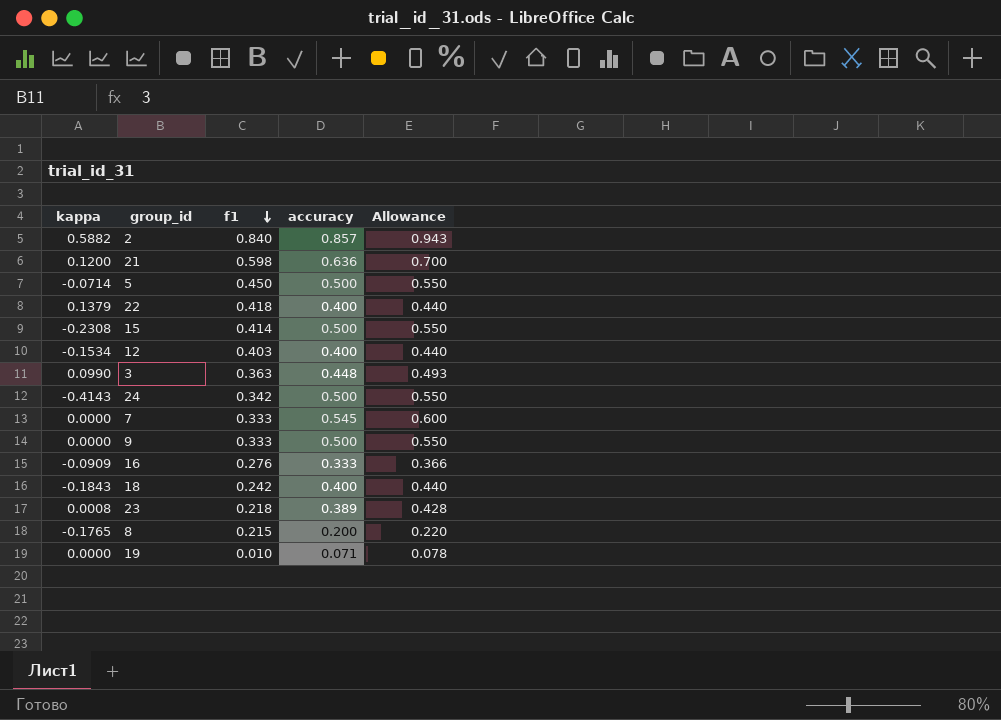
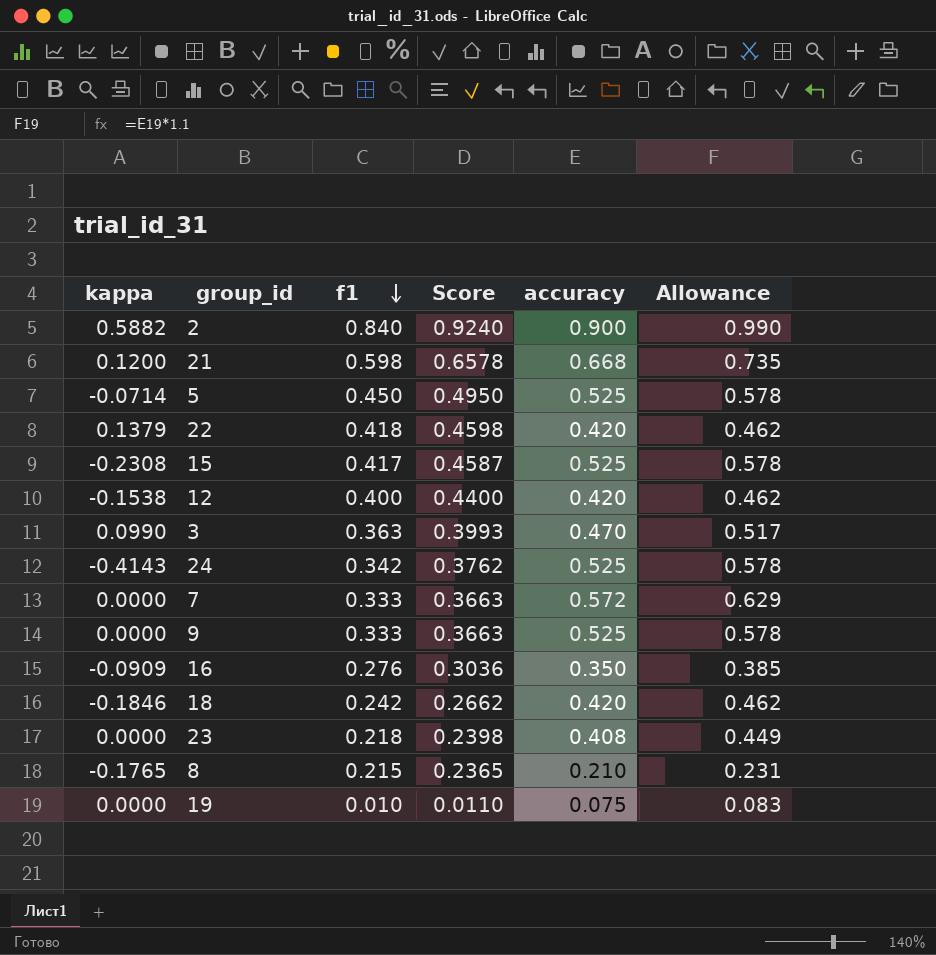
column Score | formula: none -> [f1] * 1.1
2 | accuracy: 0.857 -> 0.900
2 | Allowance: 0.943 -> 0.990
21 | accuracy: 0.636 -> 0.668
21 | Allowance: 0.700 -> 0.735
5 | accuracy: 0.500 -> 0.525
5 | Allowance: 0.550 -> 0.578
22 | accuracy: 0.400 -> 0.420
22 | Allowance: 0.440 -> 0.462
15 | f1: 0.414 -> 0.417
15 | accuracy: 0.500 -> 0.525
15 | Allowance: 0.550 -> 0.578
12 | kappa: -0.1534 -> -0.1538
12 | f1: 0.403 -> 0.400
12 | accuracy: 0.400 -> 0.420
12 | Allowance: 0.440 -> 0.462
3 | accuracy: 0.448 -> 0.470
3 | Allowance: 0.493 -> 0.517
24 | accuracy: 0.500 -> 0.525
24 | Allowance: 0.550 -> 0.578
7 | accuracy: 0.545 -> 0.572
7 | Allowance: 0.600 -> 0.629
9 | accuracy: 0.500 -> 0.525
9 | Allowance: 0.550 -> 0.578
16 | accuracy: 0.333 -> 0.350
16 | Allowance: 0.366 -> 0.385
18 | kappa: -0.1843 -> -0.1846
18 | accuracy: 0.400 -> 0.420
18 | Allowance: 0.440 -> 0.462
23 | kappa: 0.0008 -> 0.0000
23 | accuracy: 0.389 -> 0.408
23 | Allowance: 0.428 -> 0.449
8 | accuracy: 0.200 -> 0.210
8 | Allowance: 0.220 -> 0.231
19 | accuracy: 0.071 -> 0.075
19 | Allowance: 0.078 -> 0.083

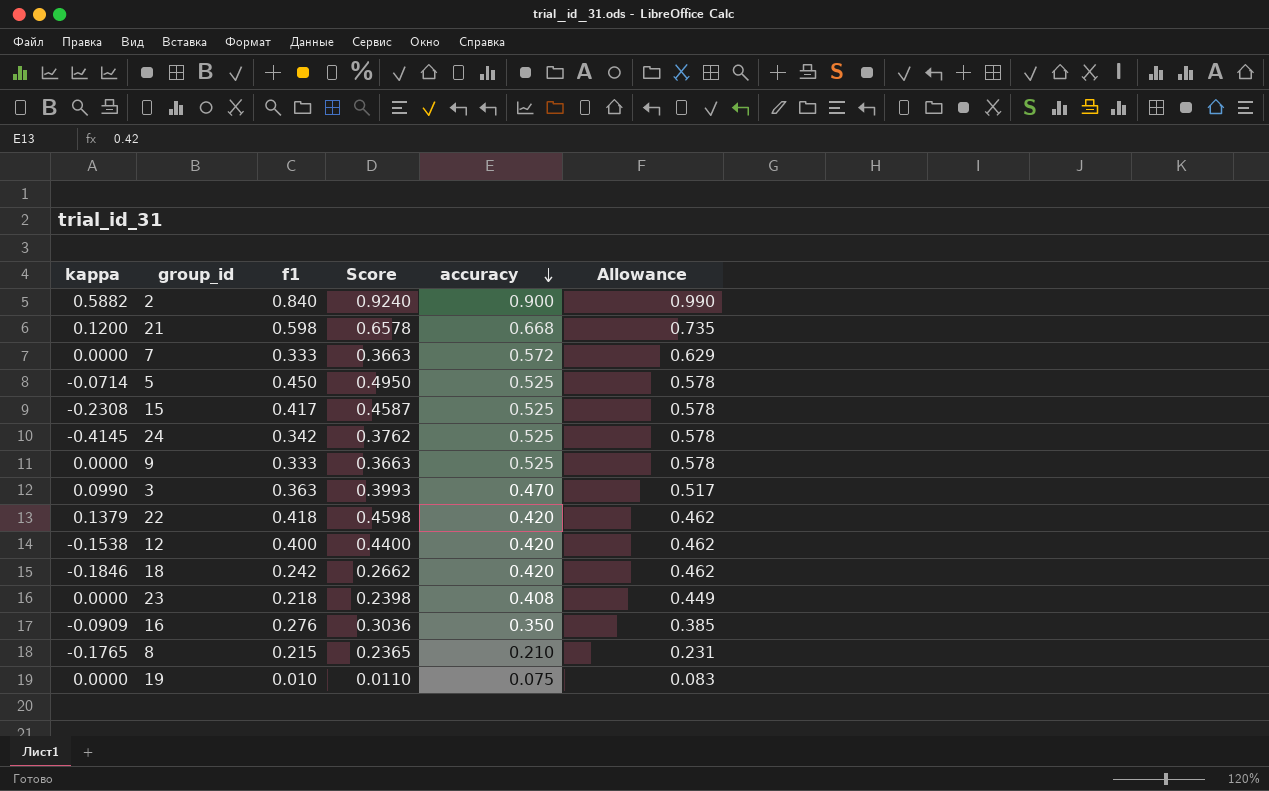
row order: f1 descending -> accuracy descending
24 | kappa: -0.4143 -> -0.4145

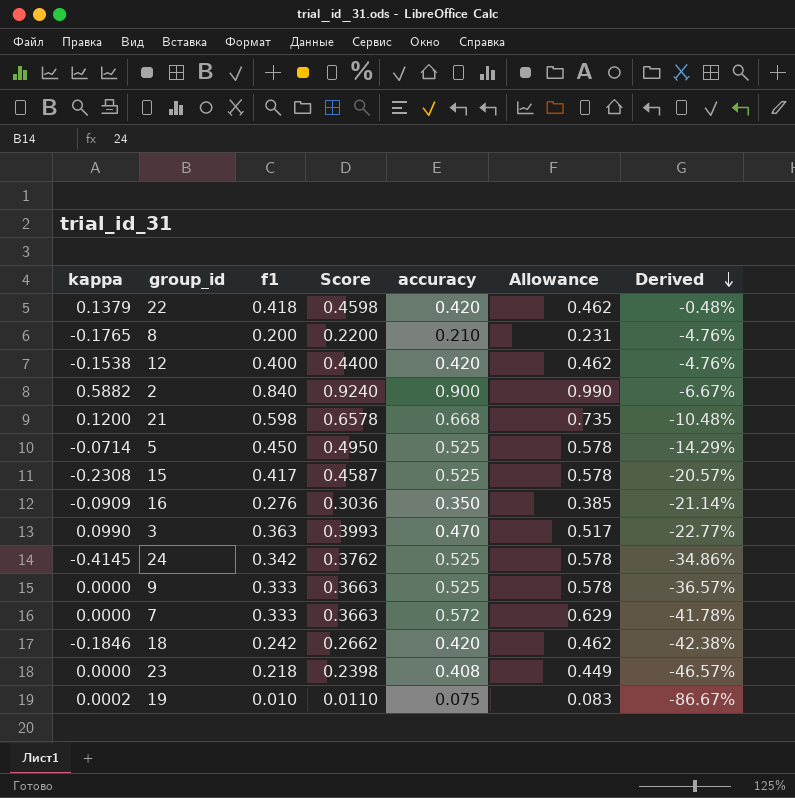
row order: accuracy descending -> Derived descending
column Derived | formula: none -> ([f1] - [accuracy]) / [accuracy]
8 | f1: 0.215 -> 0.200
8 | Score: 0.2365 -> 0.2200
19 | kappa: 0.0000 -> 0.0002

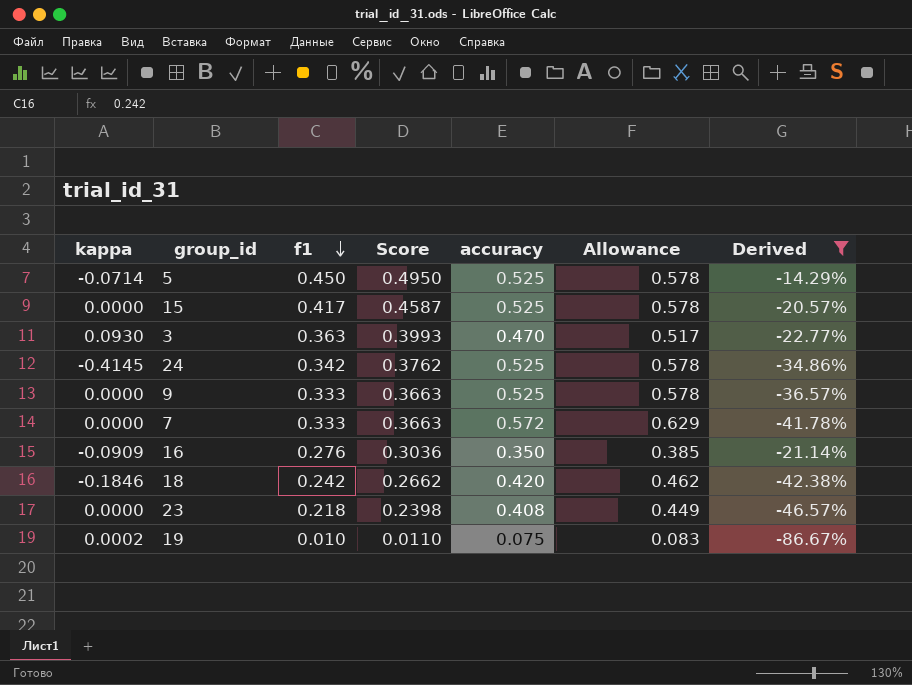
filter: none -> Derived <= -14.29%
row order: Derived descending -> f1 descending
15 | kappa: -0.2308 -> 0.0000
3 | kappa: 0.0990 -> 0.0930

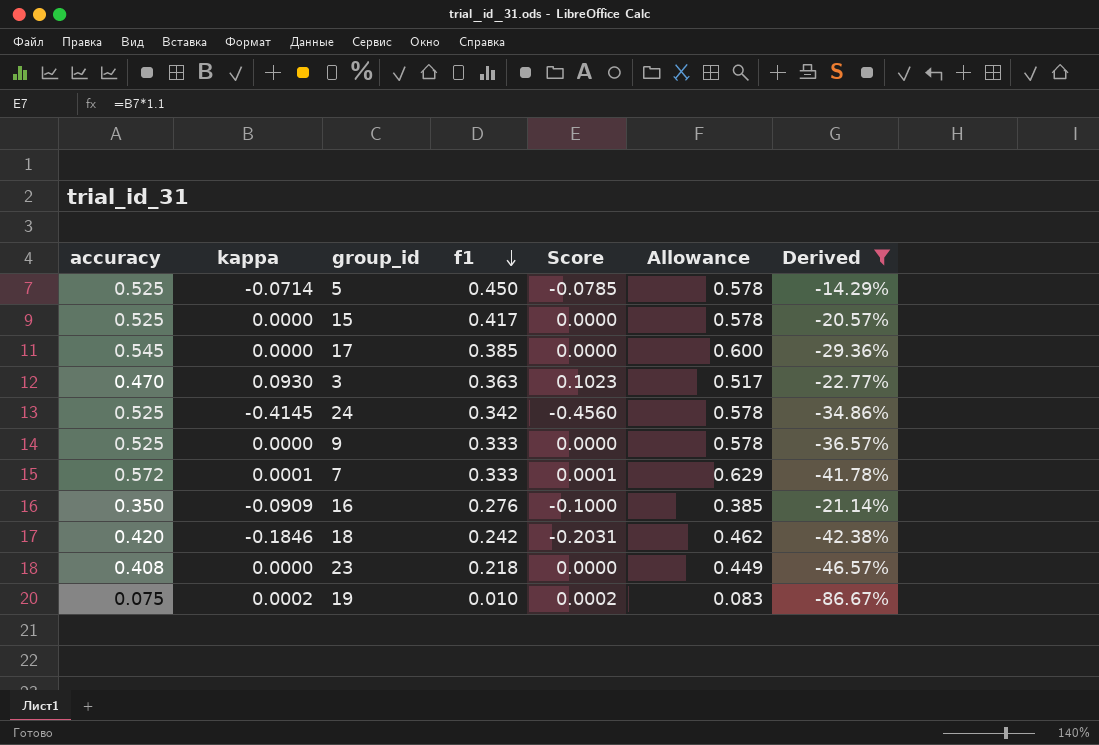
column accuracy | position: 5 -> 1
column Score | formula: [f1] * 1.1 -> [kappa] * 1.1
row 17: none -> 0.545 | 0.0000 | 0.385 | 0.0000 | 0.600 | -29.36%
7 | kappa: 0.0000 -> 0.0001

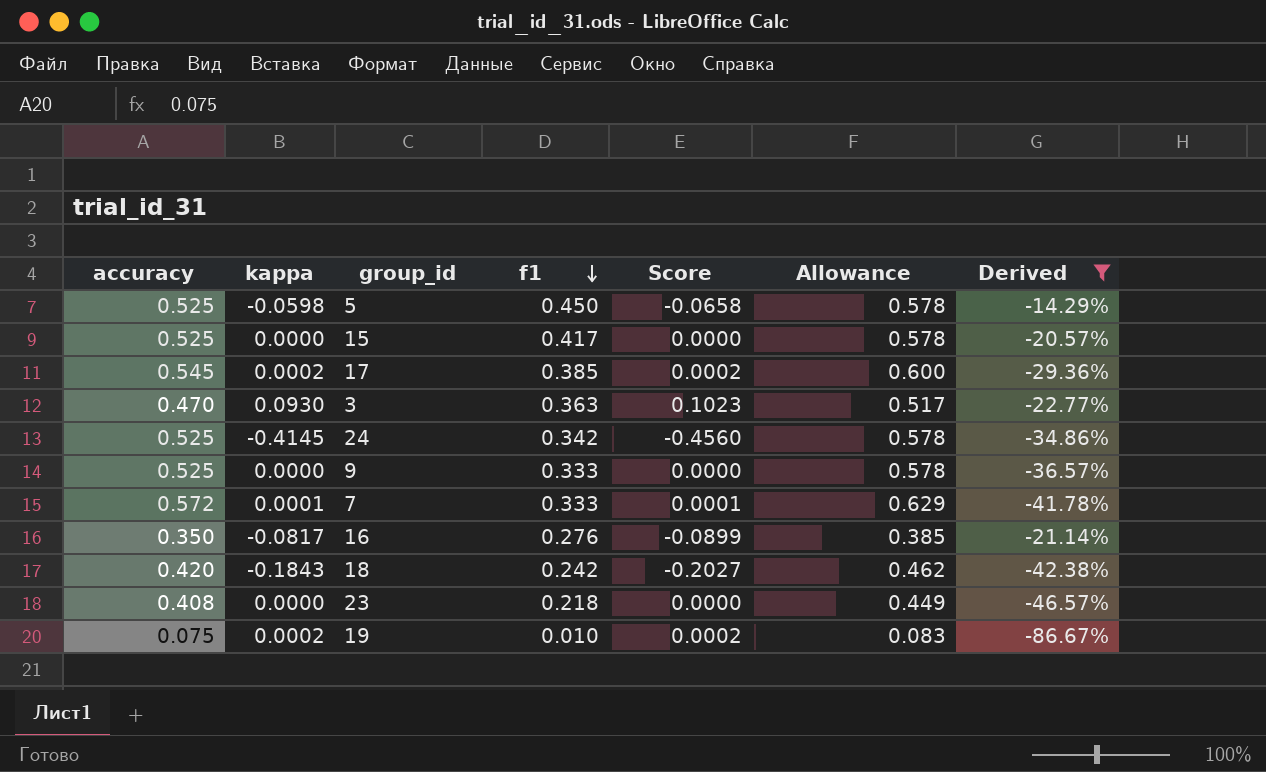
5 | kappa: -0.0714 -> -0.0598
5 | Score: -0.0785 -> -0.0658
17 | kappa: 0.0000 -> 0.0002
17 | Score: 0.0000 -> 0.0002
16 | kappa: -0.0909 -> -0.0817
16 | Score: -0.1000 -> -0.0899
18 | kappa: -0.1846 -> -0.1843
18 | Score: -0.2031 -> -0.2027

